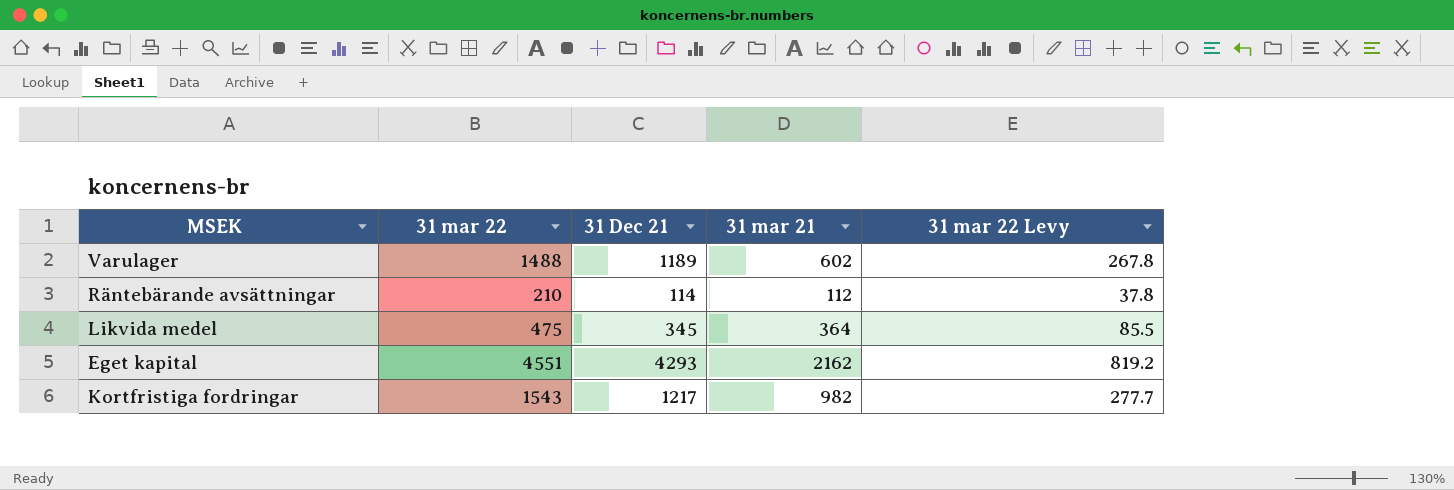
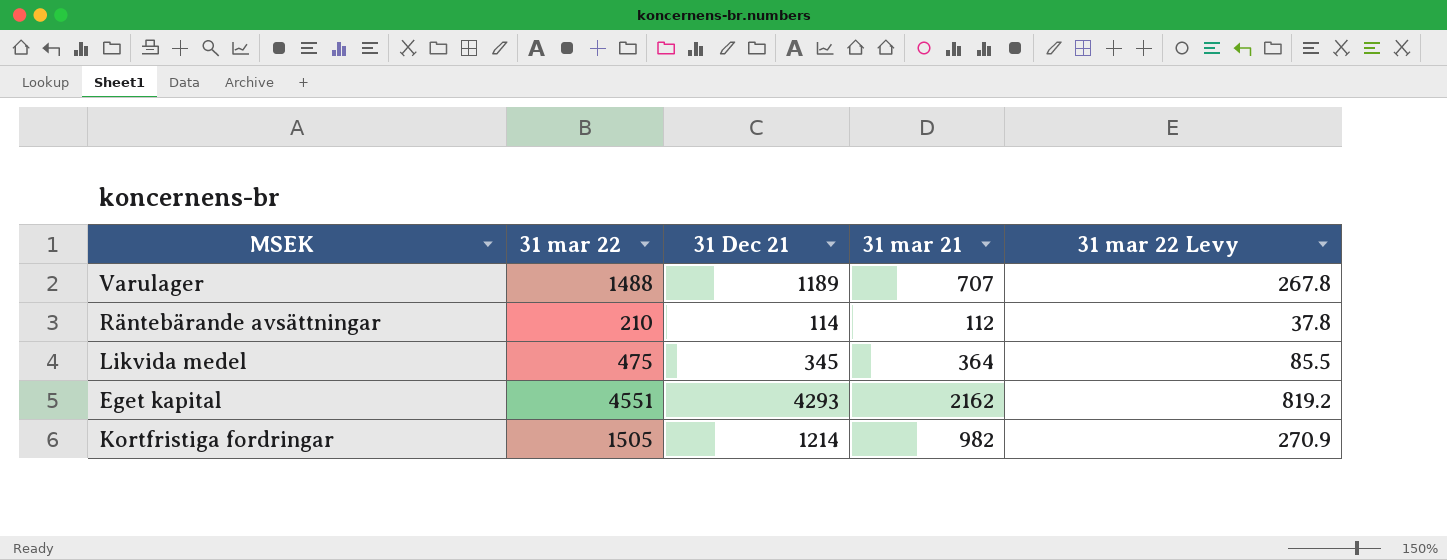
Varulager | 31 mar 21: 602 -> 707
Kortfristiga fordringar | 31 mar 22: 1543 -> 1505
Kortfristiga fordringar | 31 Dec 21: 1217 -> 1214
Kortfristiga fordringar | 31 mar 22 Levy: 277.7 -> 270.9

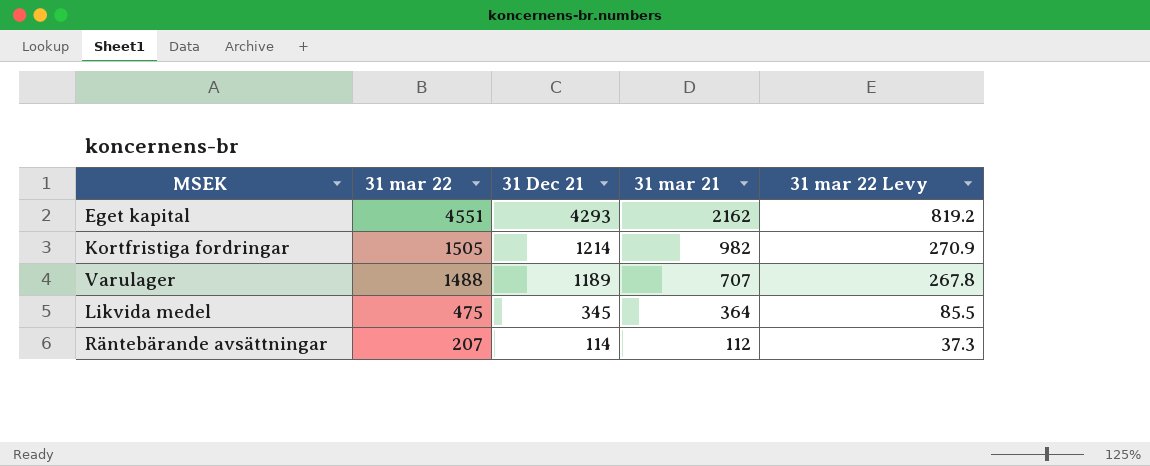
row order: none -> 31 mar 22 descending
Räntebärande avsättningar | 31 mar 22: 210 -> 207
Räntebärande avsättningar | 31 mar 22 Levy: 37.8 -> 37.3

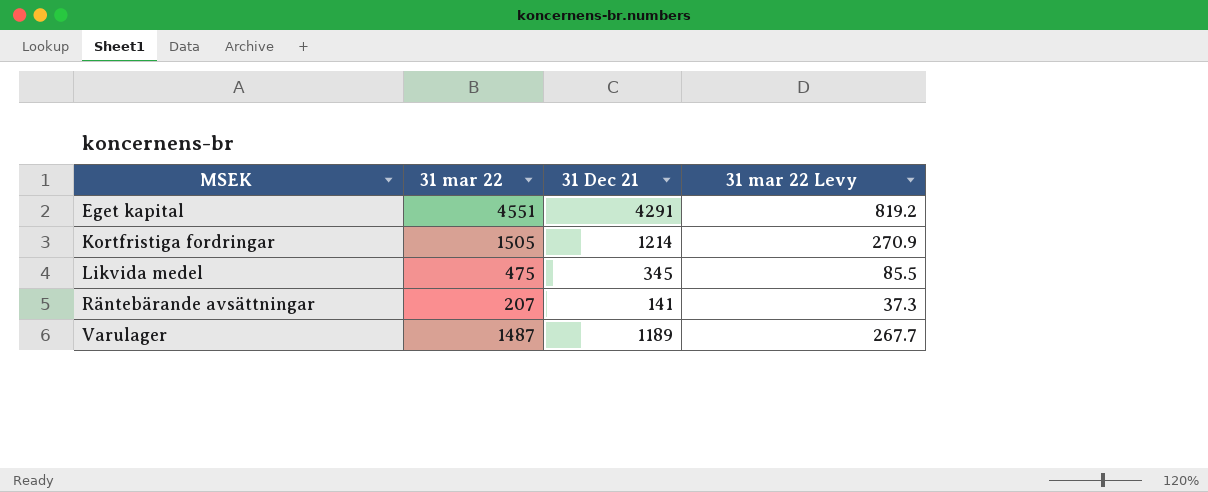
row order: 31 mar 22 descending -> MSEK ascending
column 31 mar 21 | position: 4 -> none
Eget kapital | 31 Dec 21: 4293 -> 4291
Räntebärande avsättningar | 31 Dec 21: 114 -> 141
Varulager | 31 mar 22: 1488 -> 1487
Varulager | 31 mar 22 Levy: 267.8 -> 267.7

